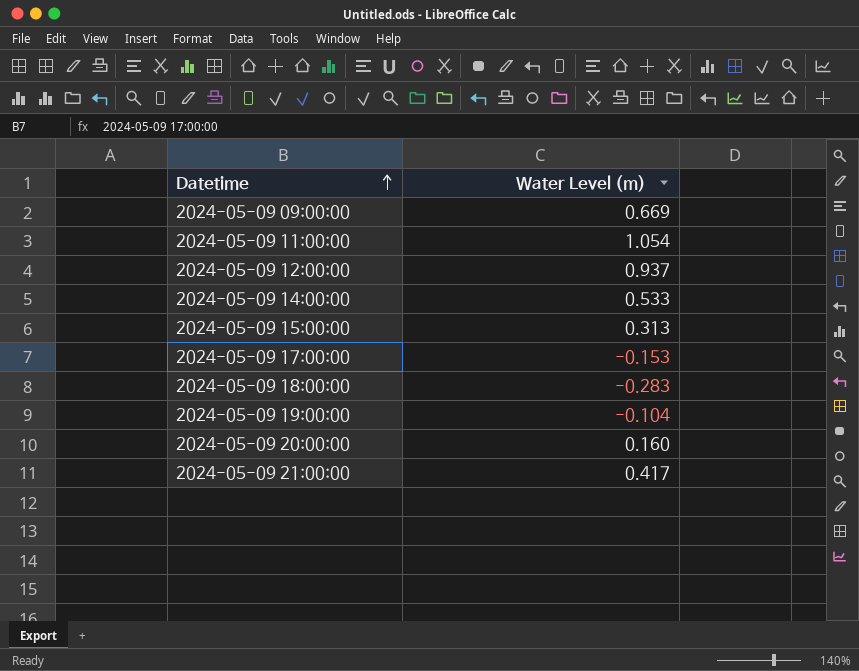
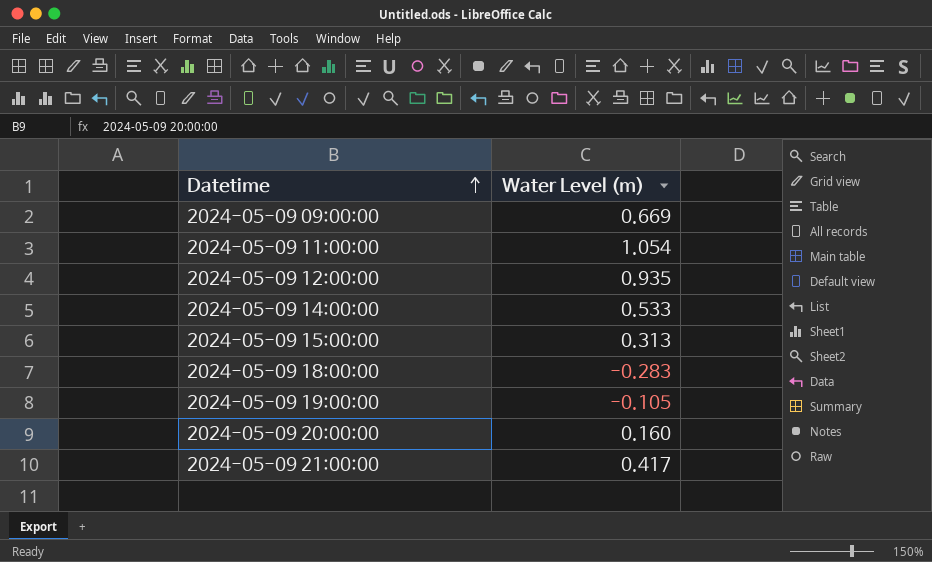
row 2024-05-09 17:00:00: -0.153 -> none
2024-05-09 12:00:00 | Water Level (m): 0.937 -> 0.935
2024-05-09 19:00:00 | Water Level (m): -0.104 -> -0.105

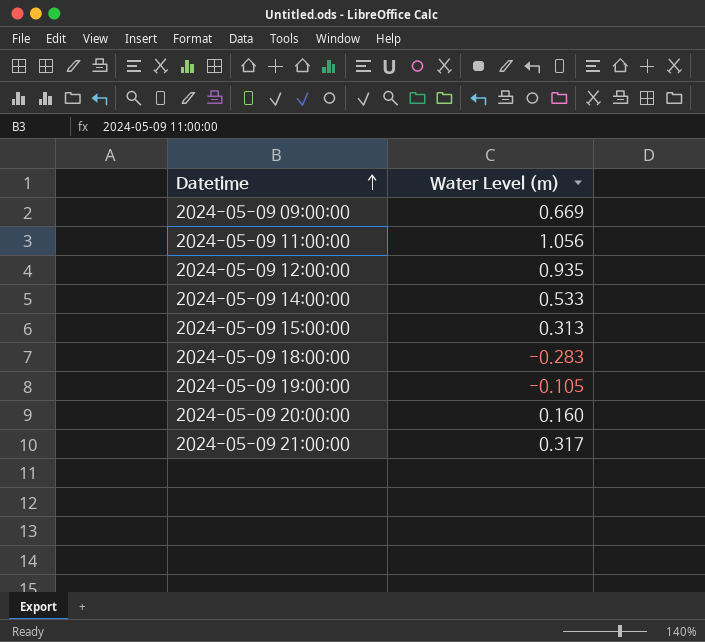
2024-05-09 11:00:00 | Water Level (m): 1.054 -> 1.056
2024-05-09 21:00:00 | Water Level (m): 0.417 -> 0.317

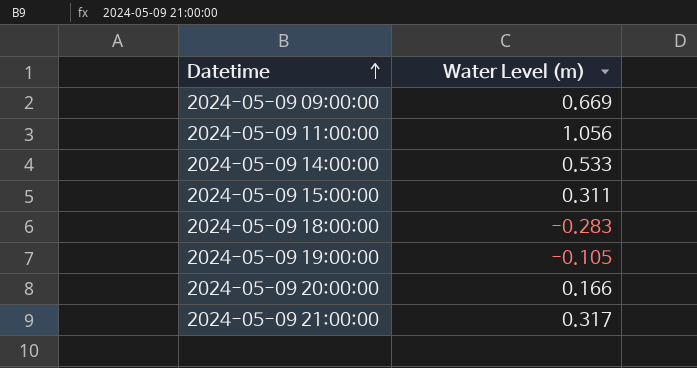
row 2024-05-09 12:00:00: 0.935 -> none
2024-05-09 15:00:00 | Water Level (m): 0.313 -> 0.311
2024-05-09 20:00:00 | Water Level (m): 0.160 -> 0.166

